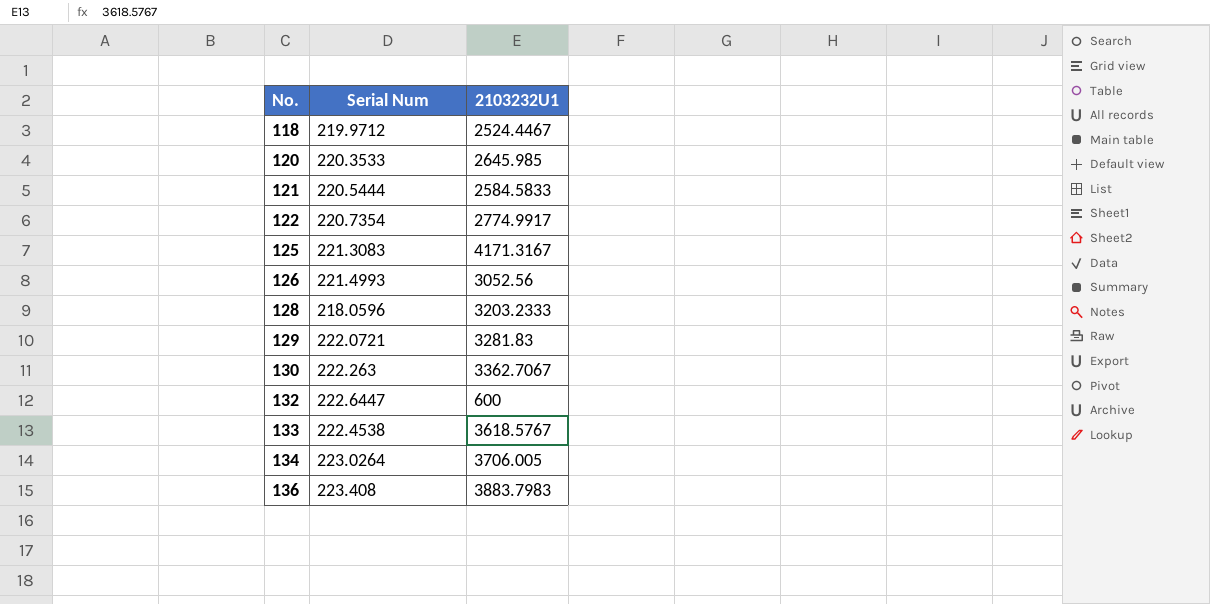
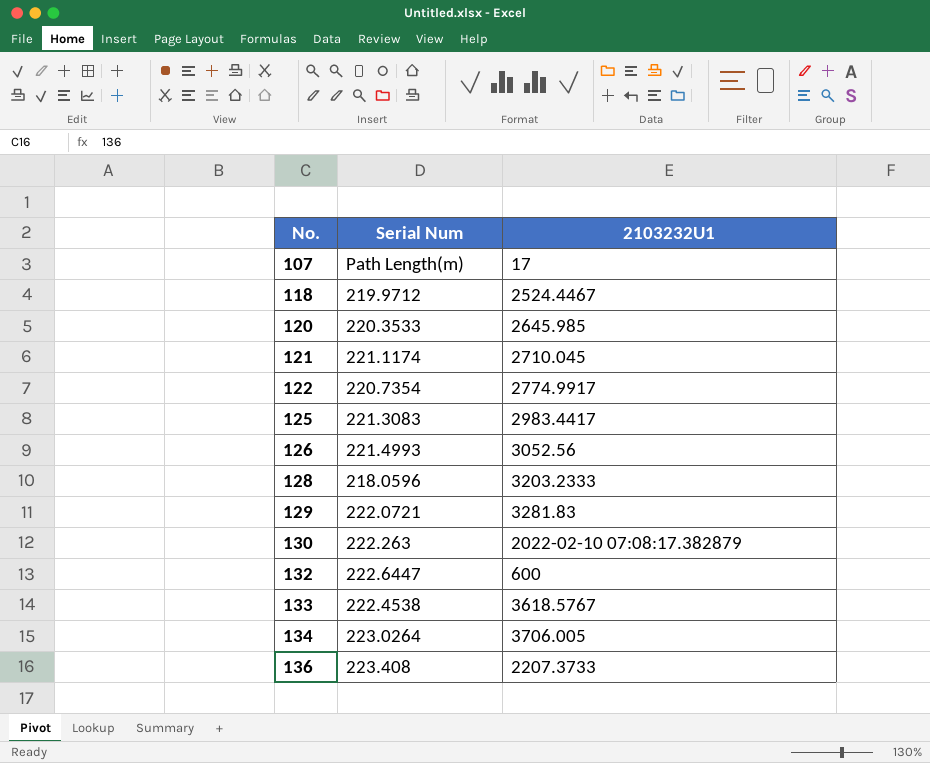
row 107: none -> Path Length(m) | 17
121 | Serial Num: 220.5444 -> 221.1174
121 | 2103232U1: 2584.5833 -> 2710.045
125 | 2103232U1: 4171.3167 -> 2983.4417
130 | 2103232U1: 3362.7067 -> 2022-02-10 07:08:17.382879
136 | 2103232U1: 3883.7983 -> 2207.3733

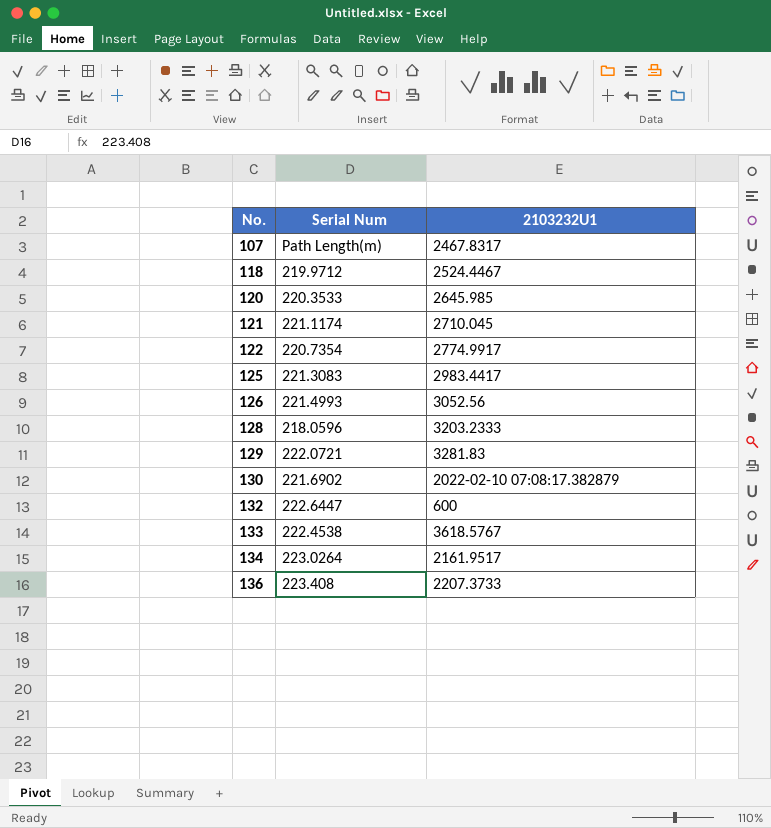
107 | 2103232U1: 17 -> 2467.8317
130 | Serial Num: 222.263 -> 221.6902
134 | 2103232U1: 3706.005 -> 2161.9517

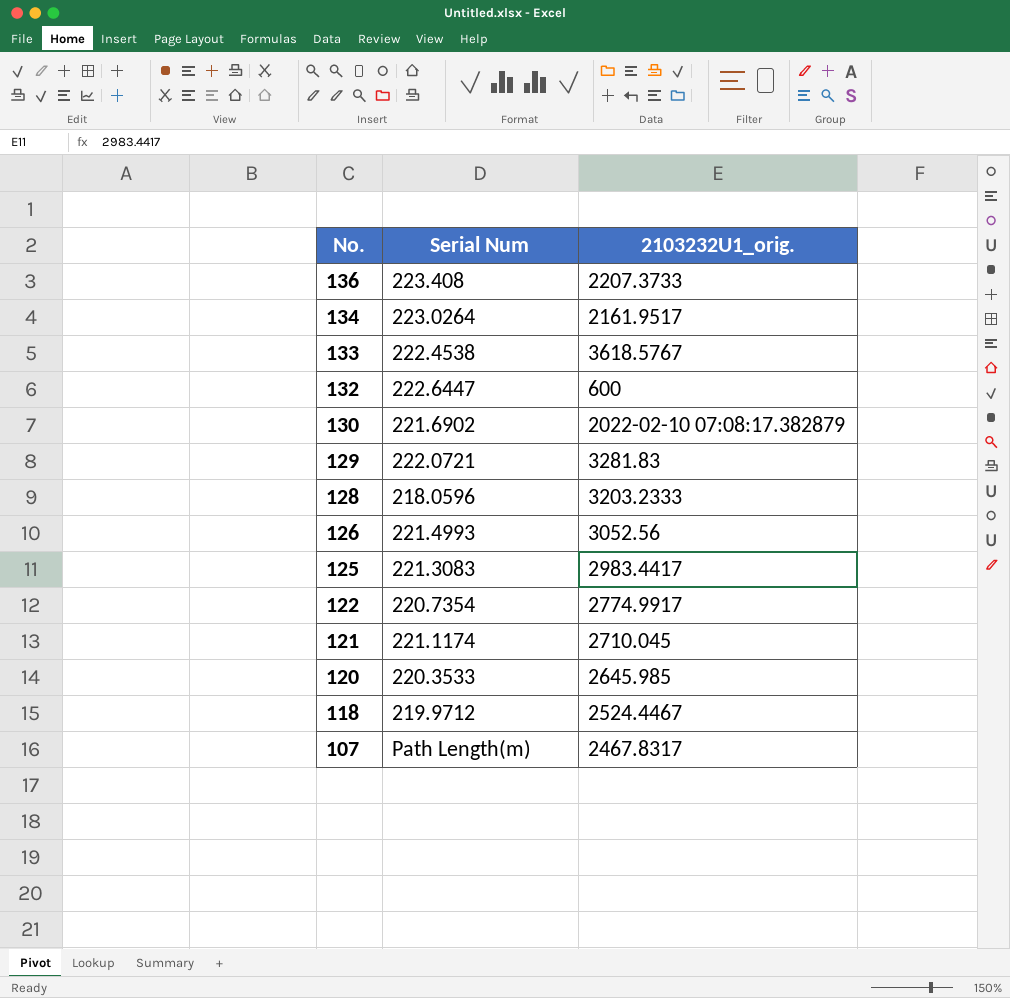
row order: No. ascending -> No. descending
column name: 2103232U1 -> 2103232U1_orig.

